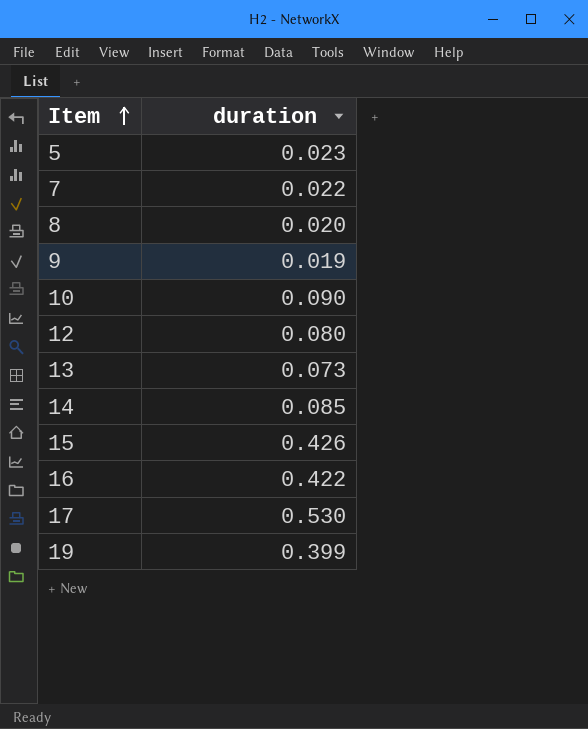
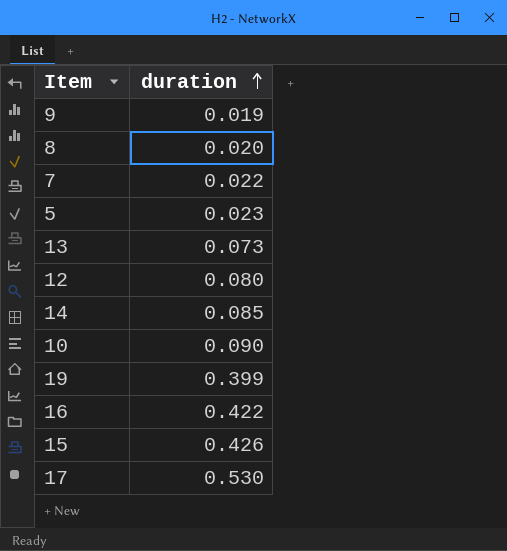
row order: Item ascending -> duration ascending

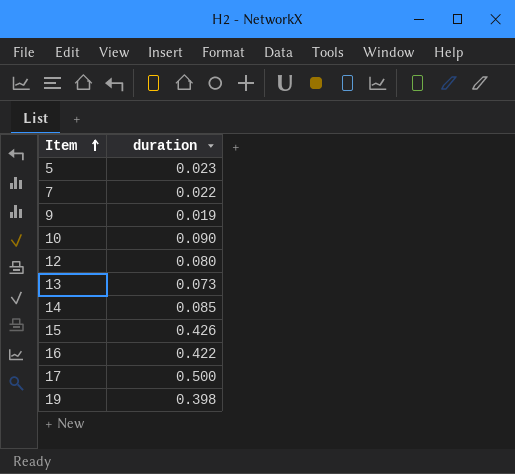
row order: duration ascending -> Item ascending
row 8: 0.020 -> none
17 | duration: 0.530 -> 0.500
19 | duration: 0.399 -> 0.398

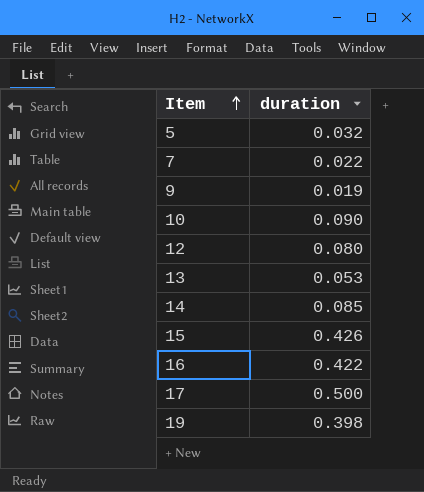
5 | duration: 0.023 -> 0.032
13 | duration: 0.073 -> 0.053

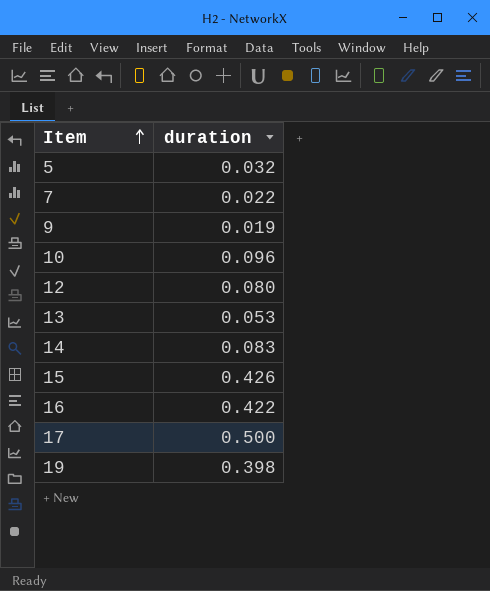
10 | duration: 0.090 -> 0.096
14 | duration: 0.085 -> 0.083

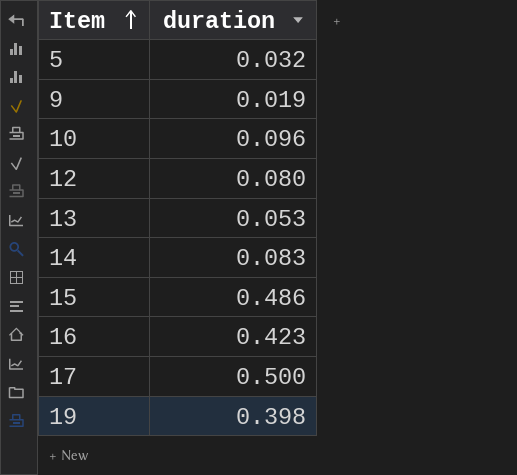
row 7: 0.022 -> none
15 | duration: 0.426 -> 0.486
16 | duration: 0.422 -> 0.423

